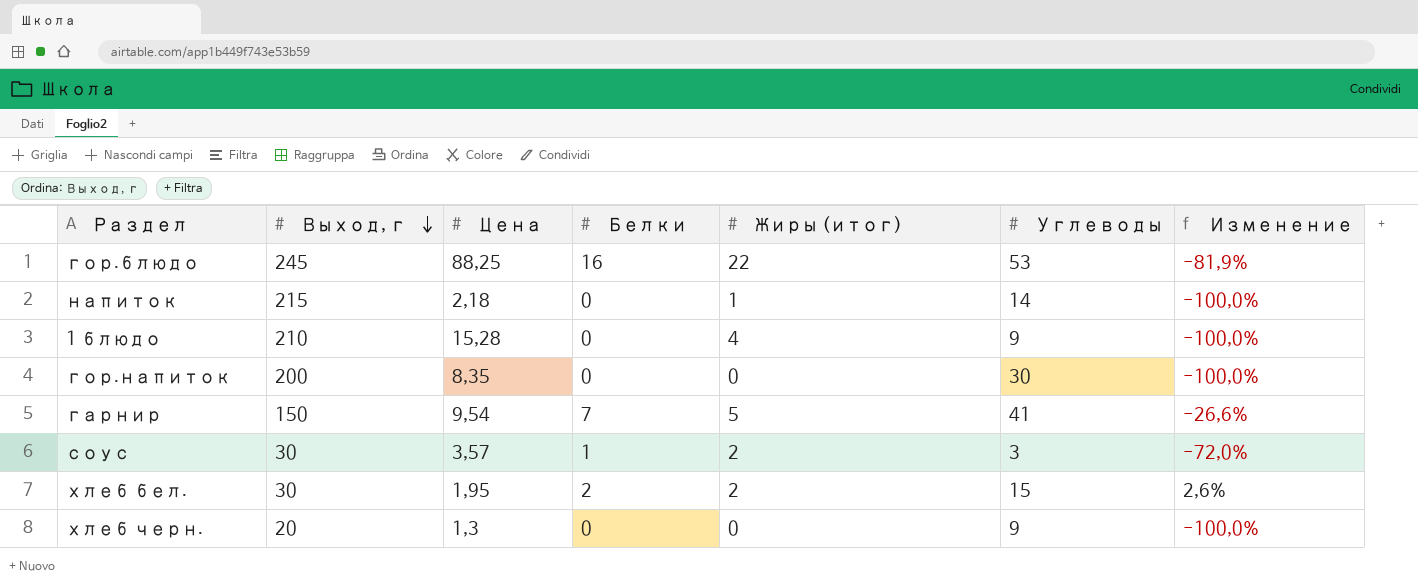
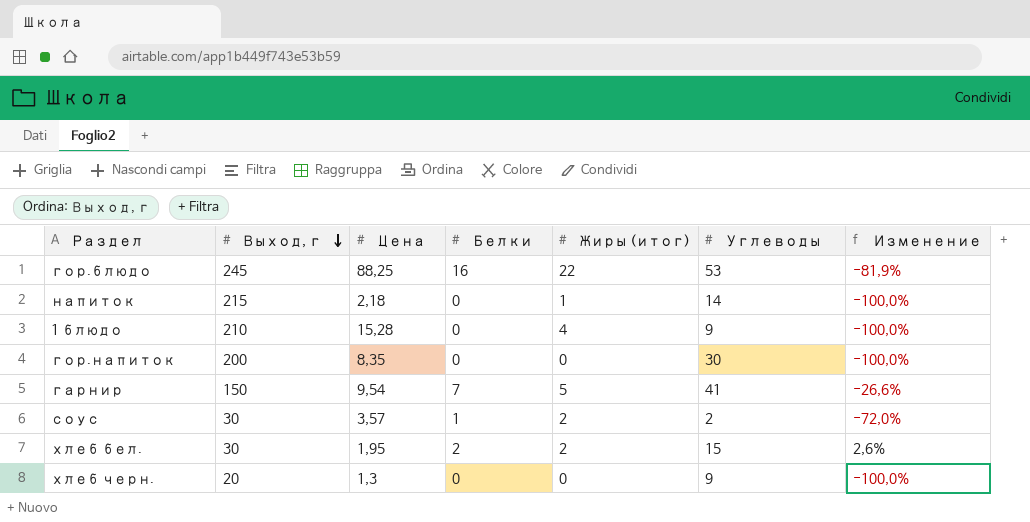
соус | Углеводы: 3 -> 2

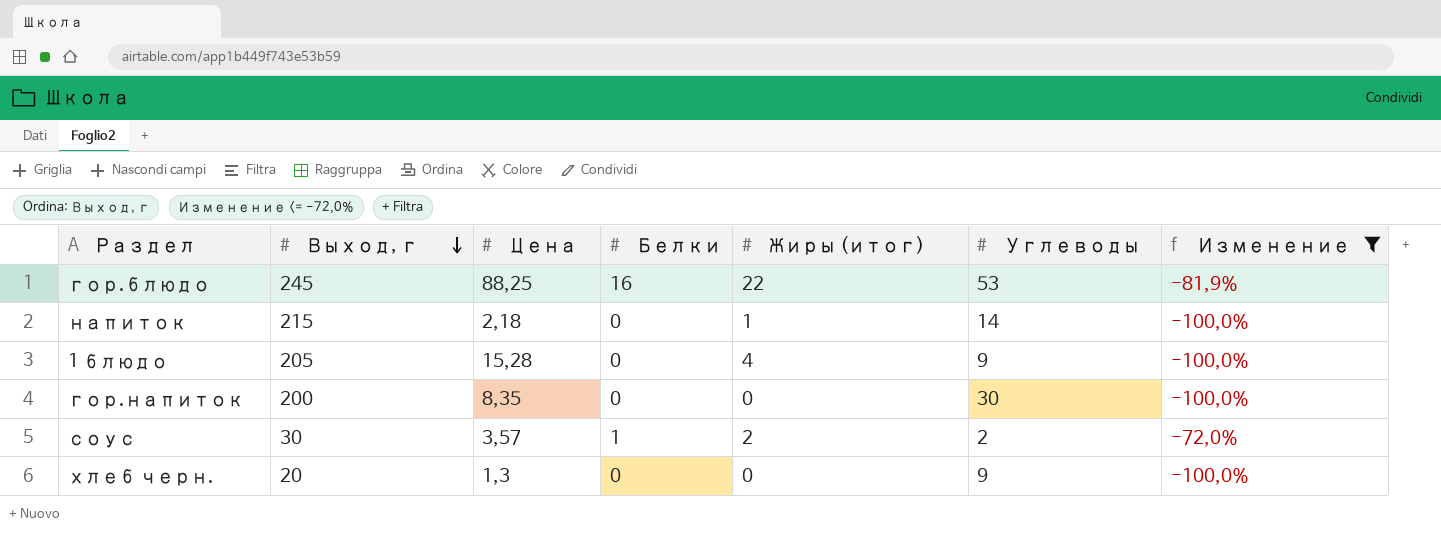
filter: none -> Изменение <= -72,0%
1 блюдо | Выход, г: 210 -> 205

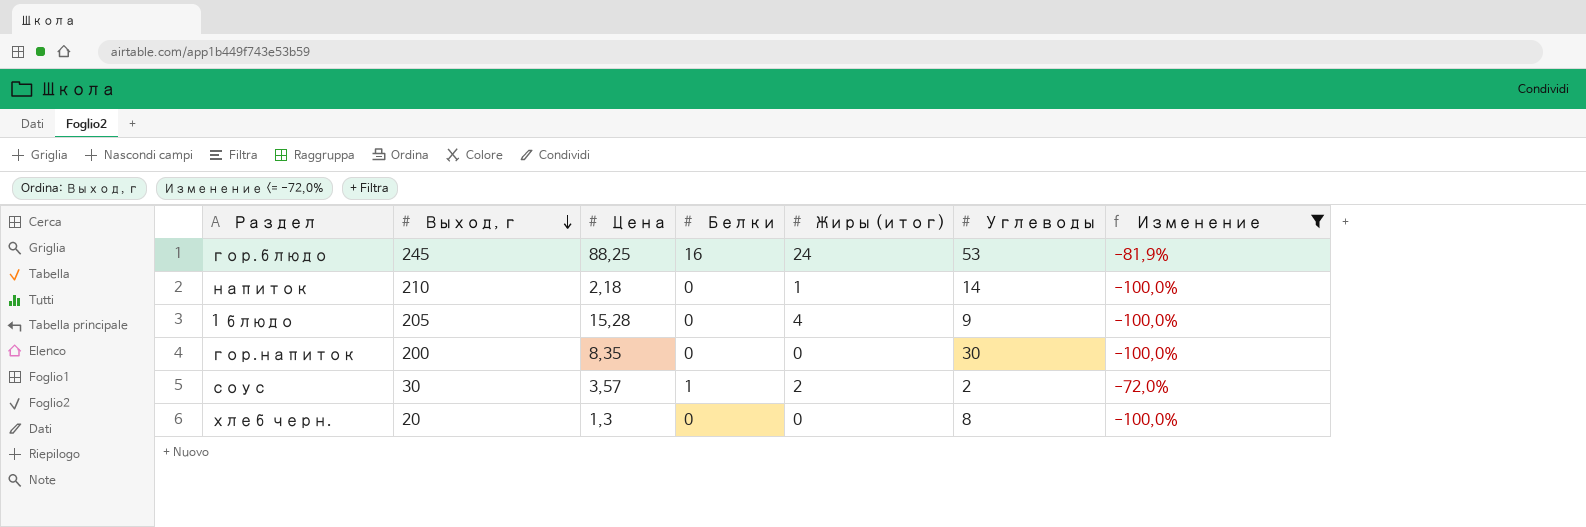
гор.блюдо | Жиры (итог): 22 -> 24
напиток | Выход, г: 215 -> 210
хлеб черн. | Углеводы: 9 -> 8

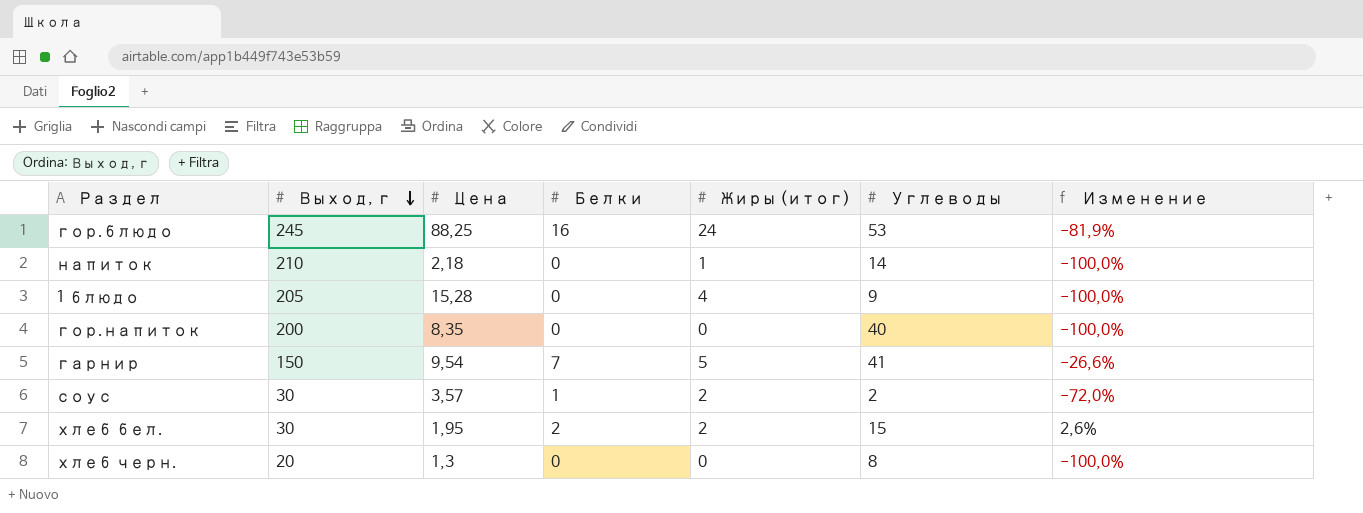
filter: Изменение <= -72,0% -> none
гор.напиток | Углеводы: 30 -> 40

